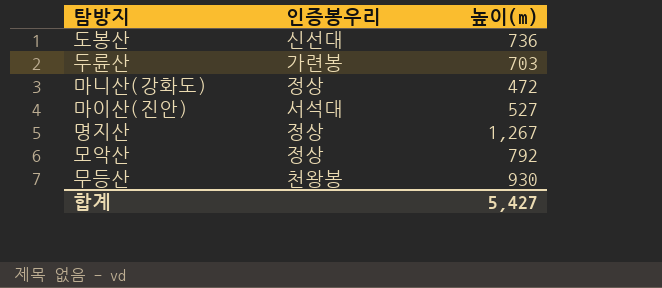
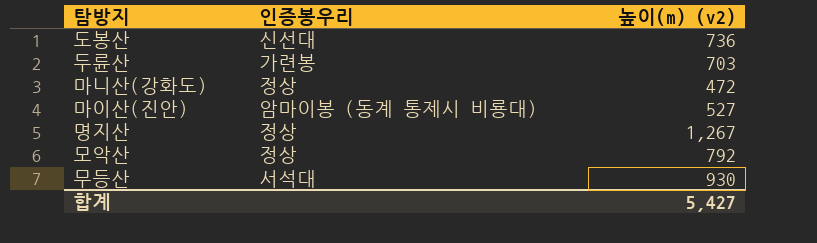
column name: 높이(m) -> 높이(m) (v2)
마이산(진안) | 인증봉우리: 서석대 -> 암마이봉 (동계 통제시 비룡대)
무등산 | 인증봉우리: 천왕봉 -> 서석대

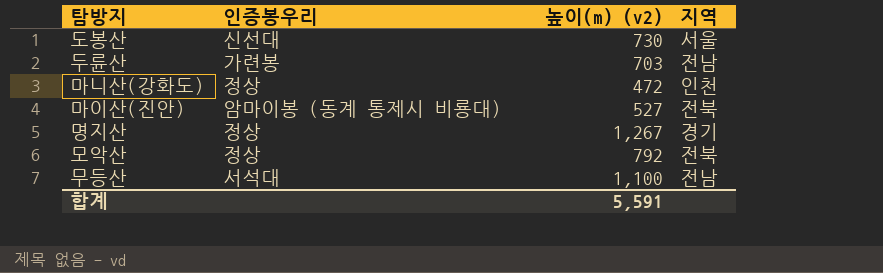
column 지역 | position: none -> 4
도봉산 | 높이(m) (v2): 736 -> 730
무등산 | 높이(m) (v2): 930 -> 1,100
합계 | 높이(m) (v2): 5,427 -> 5,591

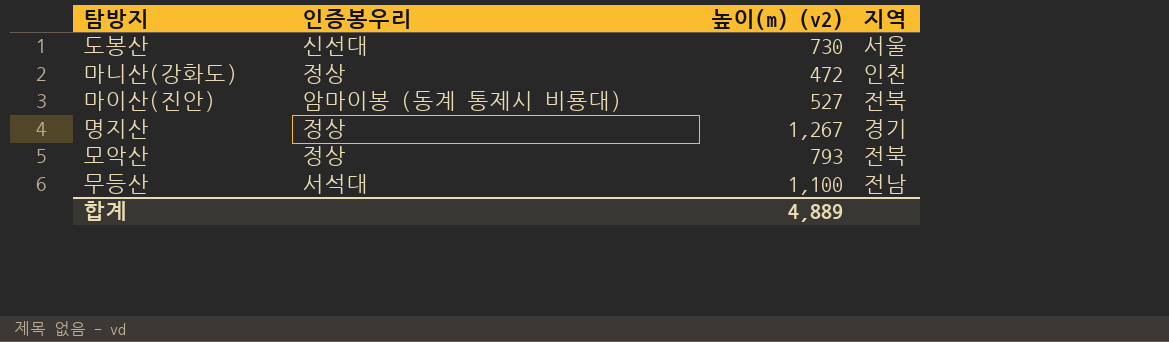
row 두륜산: 가련봉 | 703 | 전남 -> none
모악산 | 높이(m) (v2): 792 -> 793
합계 | 높이(m) (v2): 5,591 -> 4,889

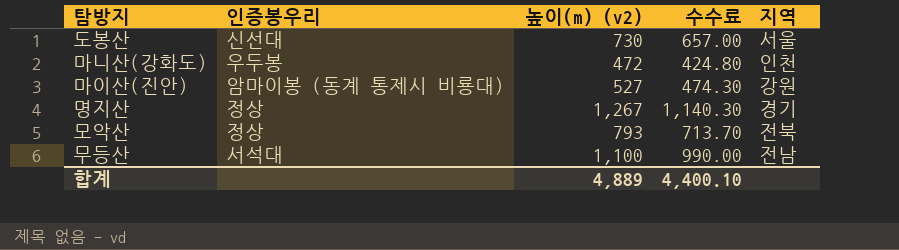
column 수수료 | formula: none -> [높이(m) (v2)] * 0.9
마니산(강화도) | 인증봉우리: 정상 -> 우두봉
마이산(진안) | 지역: 전북 -> 강원

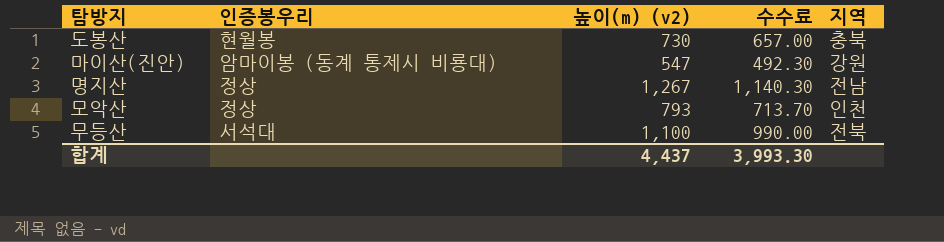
row 마니산(강화도): 우두봉 | 472 | 424.80 | 인천 -> none
도봉산 | 인증봉우리: 신선대 -> 현월봉
도봉산 | 지역: 서울 -> 충북
마이산(진안) | 높이(m) (v2): 527 -> 547
마이산(진안) | 수수료: 474.30 -> 492.30
명지산 | 지역: 경기 -> 전남
모악산 | 지역: 전북 -> 인천
무등산 | 지역: 전남 -> 전북
합계 | 높이(m) (v2): 4,889 -> 4,437
합계 | 수수료: 4,400.10 -> 3,993.30

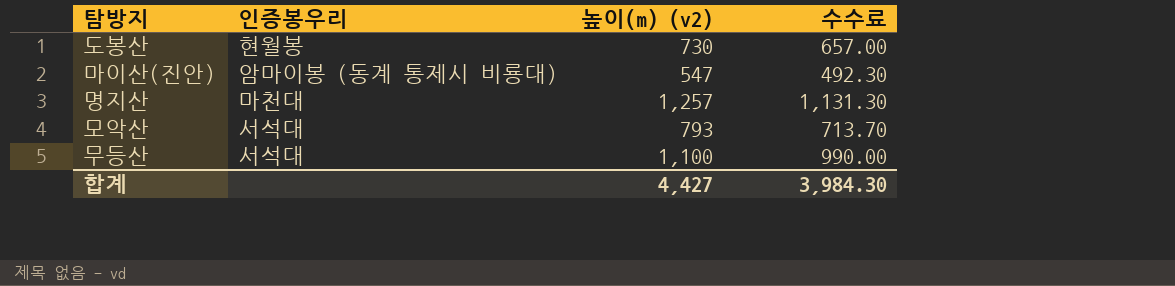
column 지역 | position: 5 -> none
명지산 | 인증봉우리: 정상 -> 마천대
명지산 | 높이(m) (v2): 1,267 -> 1,257
명지산 | 수수료: 1,140.30 -> 1,131.30
모악산 | 인증봉우리: 정상 -> 서석대
합계 | 높이(m) (v2): 4,437 -> 4,427
합계 | 수수료: 3,993.30 -> 3,984.30

